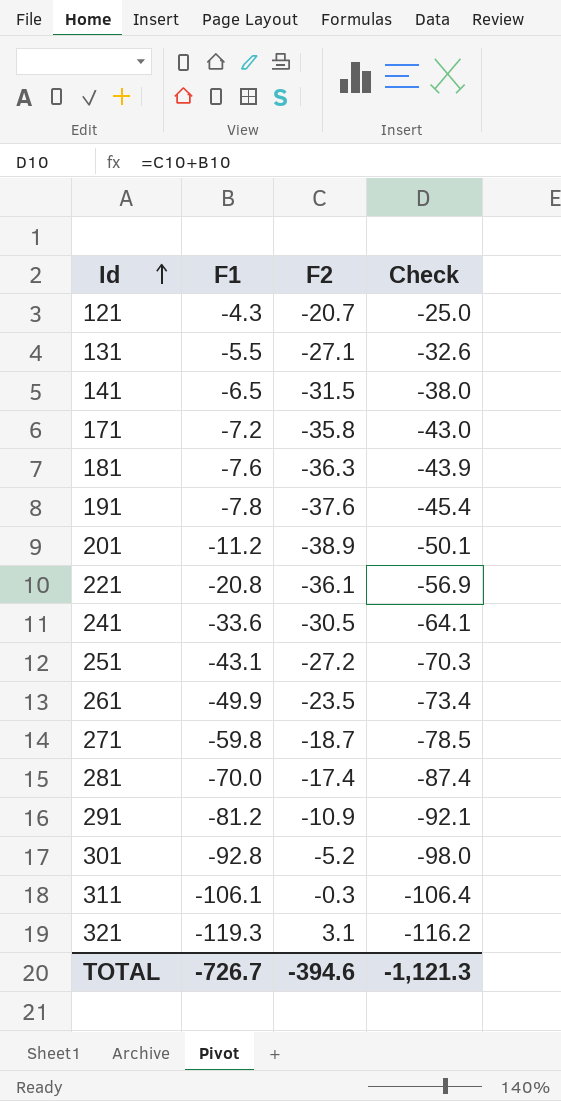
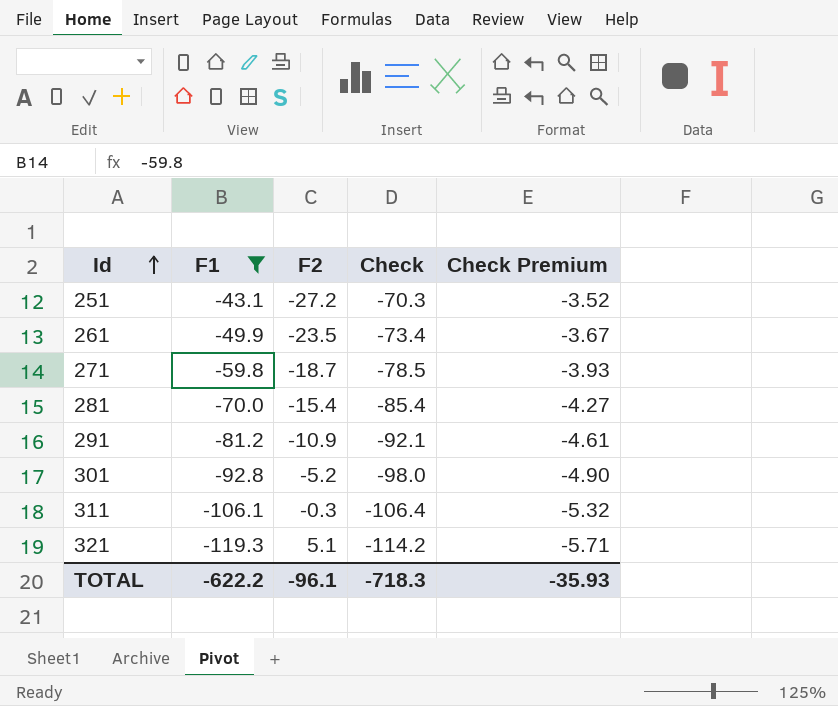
filter: none -> F1 <= -43.1
column Check Premium | formula: none -> [Check] * 0.05
281 | F2: -17.4 -> -15.4
281 | Check: -87.4 -> -85.4
321 | F2: 3.1 -> 5.1
321 | Check: -116.2 -> -114.2
TOTAL | F1: -726.7 -> -622.2
TOTAL | F2: -394.6 -> -96.1
TOTAL | Check: -1,121.3 -> -718.3

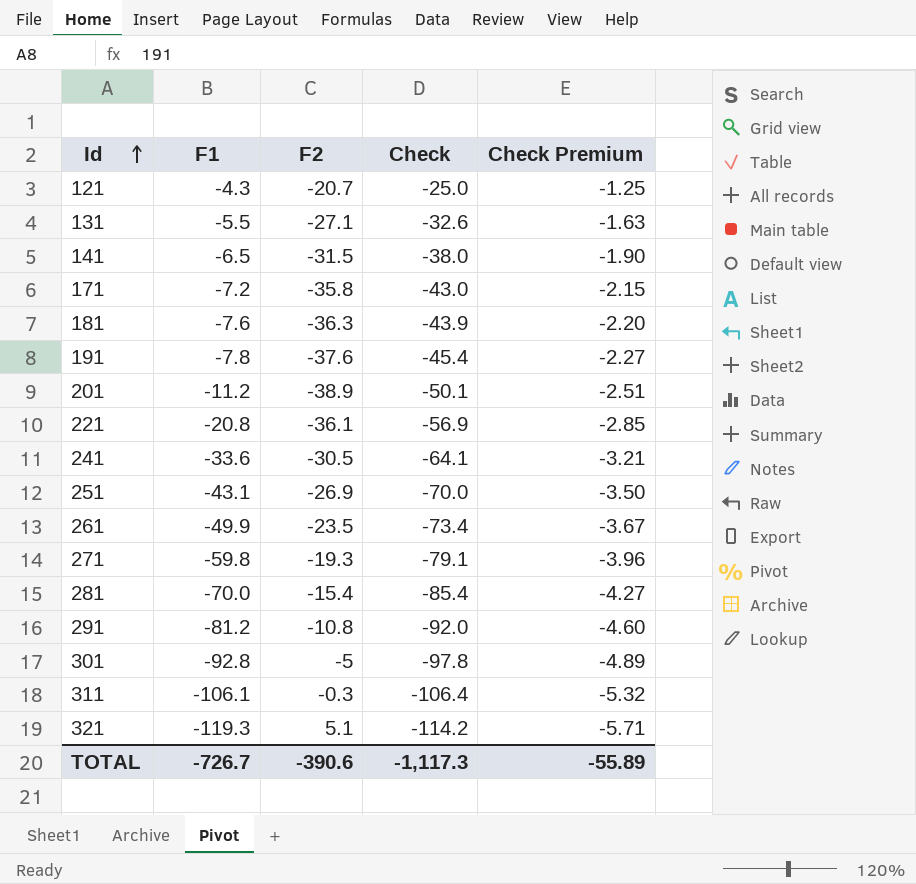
filter: F1 <= -43.1 -> none
251 | F2: -27.2 -> -26.9
251 | Check: -70.3 -> -70.0
251 | Check Premium: -3.52 -> -3.50
271 | F2: -18.7 -> -19.3
271 | Check: -78.5 -> -79.1
271 | Check Premium: -3.93 -> -3.96
291 | F2: -10.9 -> -10.8
291 | Check: -92.1 -> -92.0
291 | Check Premium: -4.61 -> -4.60
301 | F2: -5.2 -> -5
301 | Check: -98.0 -> -97.8
301 | Check Premium: -4.90 -> -4.89
TOTAL | F1: -622.2 -> -726.7
TOTAL | F2: -96.1 -> -390.6
TOTAL | Check: -718.3 -> -1,117.3
TOTAL | Check Premium: -35.93 -> -55.89

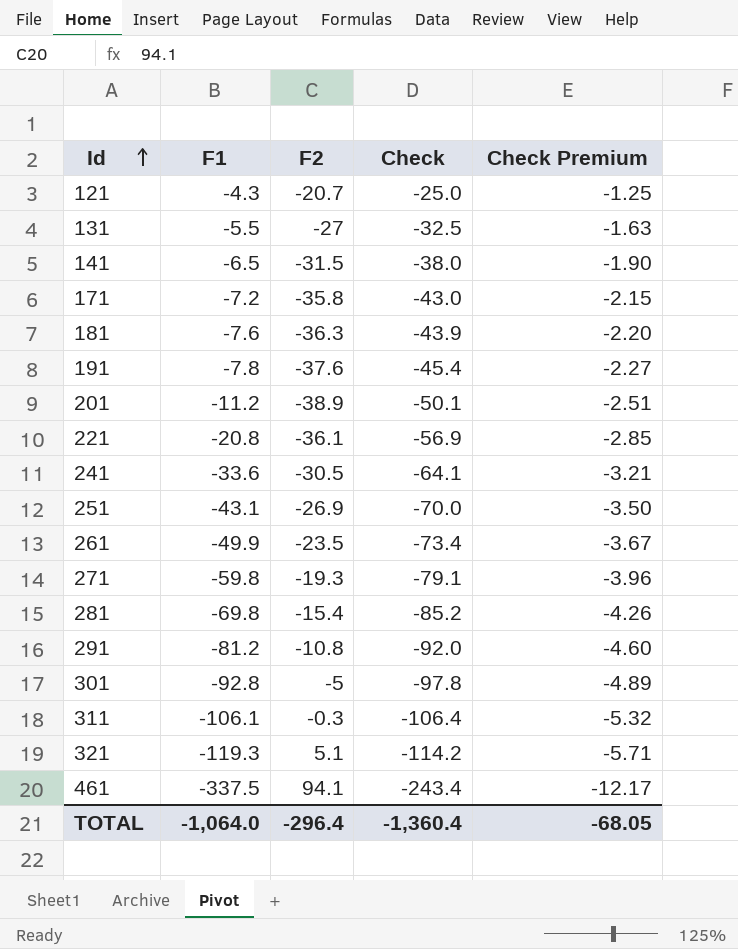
131 | F2: -27.1 -> -27
131 | Check: -32.6 -> -32.5
281 | F1: -70.0 -> -69.8
281 | Check: -85.4 -> -85.2
281 | Check Premium: -4.27 -> -4.26
row 461: none -> -337.5 | 94.1 | -243.4 | -12.17
TOTAL | F1: -726.7 -> -1,064.0
TOTAL | F2: -390.6 -> -296.4
TOTAL | Check: -1,117.3 -> -1,360.4
TOTAL | Check Premium: -55.89 -> -68.05

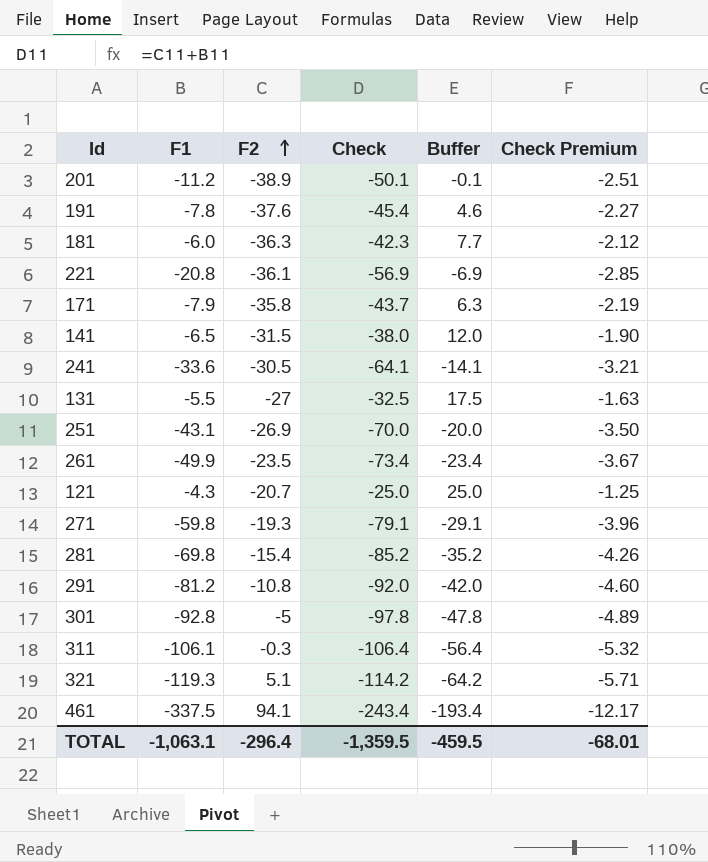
row order: Id ascending -> F2 ascending
column Buffer | formula: none -> [Check] + 50
181 | F1: -7.6 -> -6.0
181 | Check: -43.9 -> -42.3
181 | Check Premium: -2.20 -> -2.12
171 | F1: -7.2 -> -7.9
171 | Check: -43.0 -> -43.7
171 | Check Premium: -2.15 -> -2.19
TOTAL | F1: -1,064.0 -> -1,063.1
TOTAL | Check: -1,360.4 -> -1,359.5
TOTAL | Check Premium: -68.05 -> -68.01

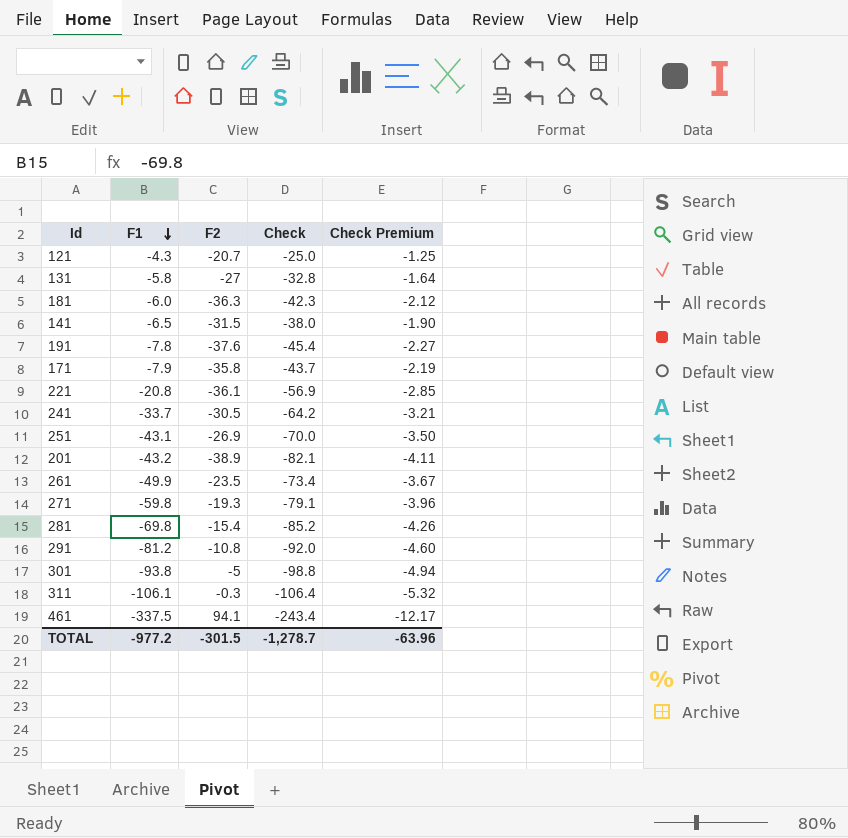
row order: F2 ascending -> F1 descending
column Buffer | formula: [Check] + 50 -> none
row 321: -119.3 | 5.1 | -114.2 | -64.2 | -5.71 -> none
131 | F1: -5.5 -> -5.8
131 | Check: -32.5 -> -32.8
131 | Check Premium: -1.63 -> -1.64
241 | F1: -33.6 -> -33.7
241 | Check: -64.1 -> -64.2
201 | F1: -11.2 -> -43.2
201 | Check: -50.1 -> -82.1
201 | Check Premium: -2.51 -> -4.11
301 | F1: -92.8 -> -93.8
301 | Check: -97.8 -> -98.8
301 | Check Premium: -4.89 -> -4.94
TOTAL | F1: -1,063.1 -> -977.2
TOTAL | F2: -296.4 -> -301.5
TOTAL | Check: -1,359.5 -> -1,278.7
TOTAL | Check Premium: -68.01 -> -63.96

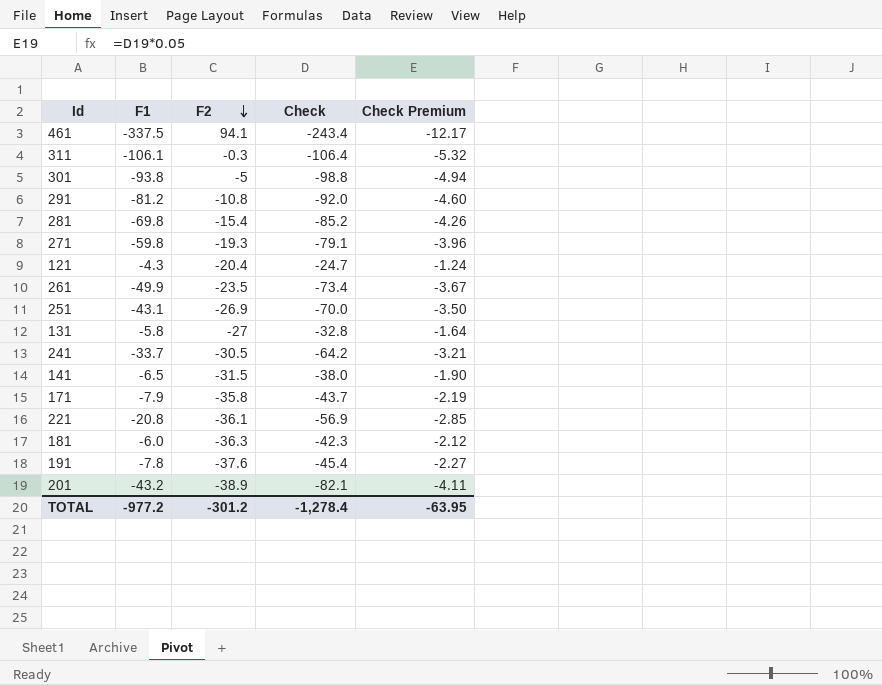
row order: F1 descending -> F2 descending
121 | F2: -20.7 -> -20.4
121 | Check: -25.0 -> -24.7
121 | Check Premium: -1.25 -> -1.24
TOTAL | F2: -301.5 -> -301.2
TOTAL | Check: -1,278.7 -> -1,278.4
TOTAL | Check Premium: -63.96 -> -63.95

